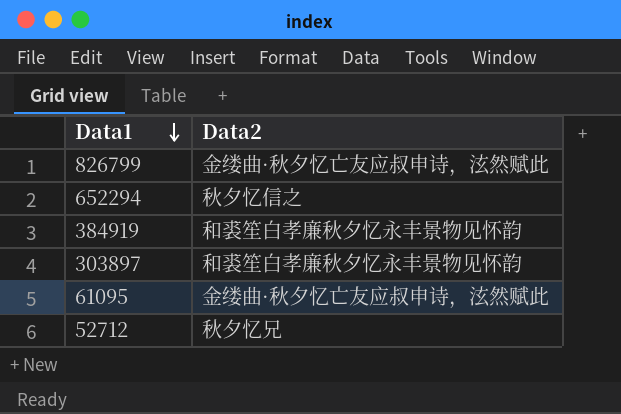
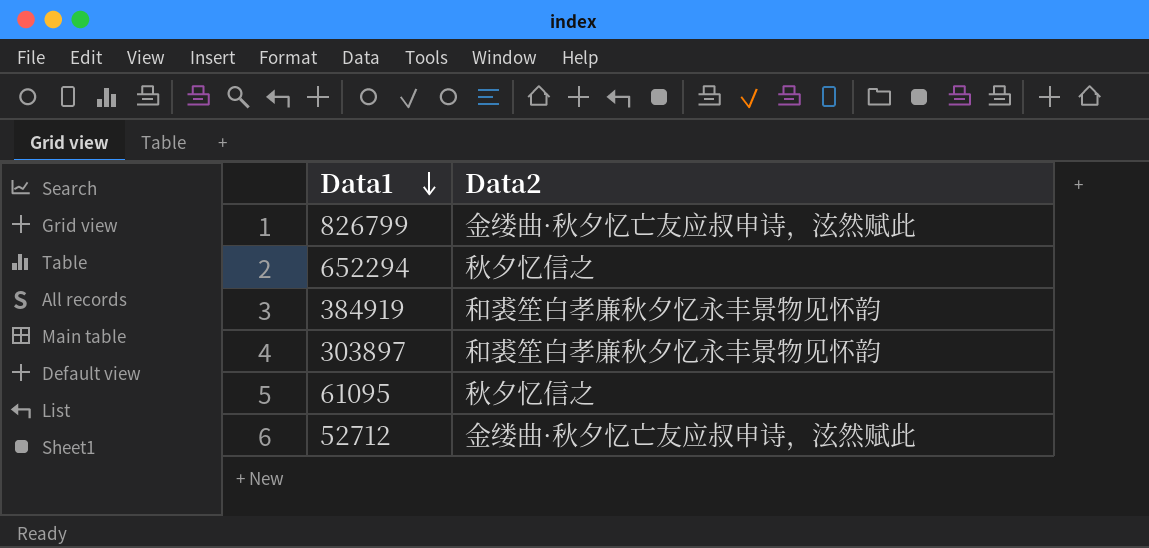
61095 | Data2: 金缕曲·秋夕忆亡友应叔申诗，泫然赋此 -> 秋夕忆信之
52712 | Data2: 秋夕忆兄 -> 金缕曲·秋夕忆亡友应叔申诗，泫然赋此

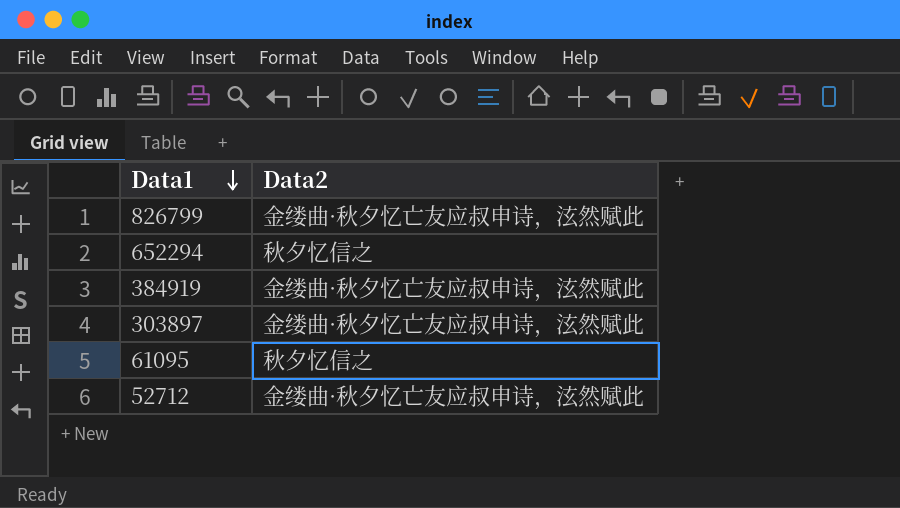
384919 | Data2: 和裘笙白孝廉秋夕忆永丰景物见怀韵 -> 金缕曲·秋夕忆亡友应叔申诗，泫然赋此
303897 | Data2: 和裘笙白孝廉秋夕忆永丰景物见怀韵 -> 金缕曲·秋夕忆亡友应叔申诗，泫然赋此

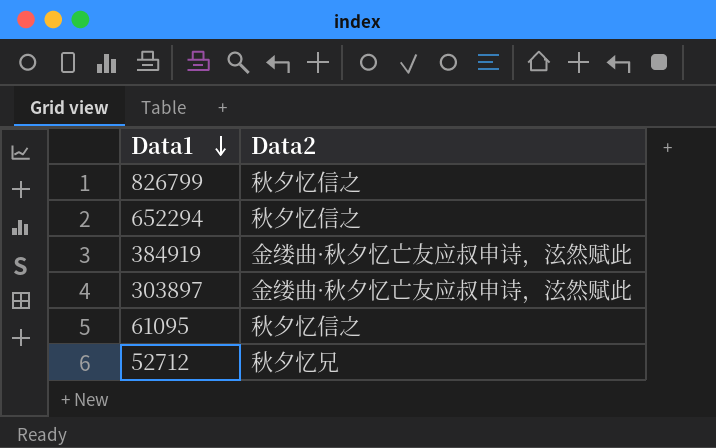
826799 | Data2: 金缕曲·秋夕忆亡友应叔申诗，泫然赋此 -> 秋夕忆信之
52712 | Data2: 金缕曲·秋夕忆亡友应叔申诗，泫然赋此 -> 秋夕忆兄

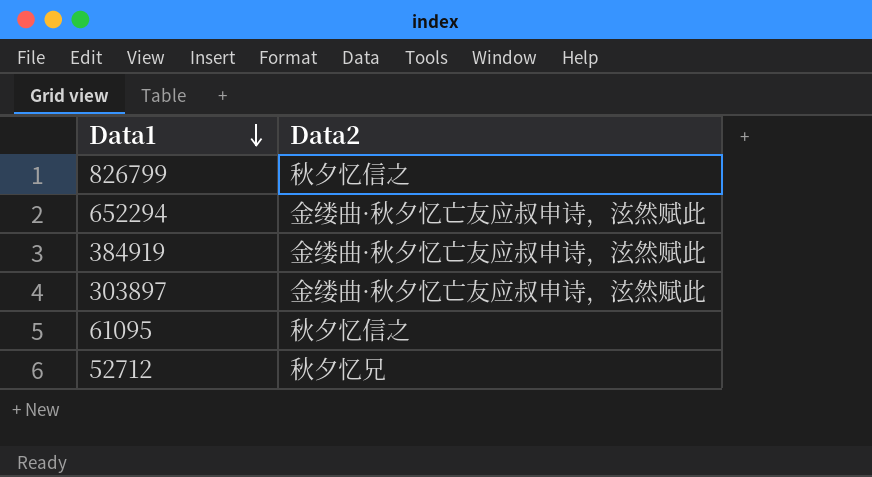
652294 | Data2: 秋夕忆信之 -> 金缕曲·秋夕忆亡友应叔申诗，泫然赋此

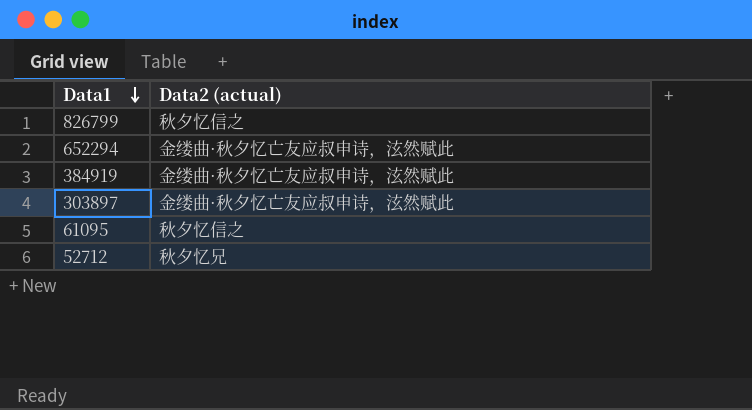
column name: Data2 -> Data2 (actual)

